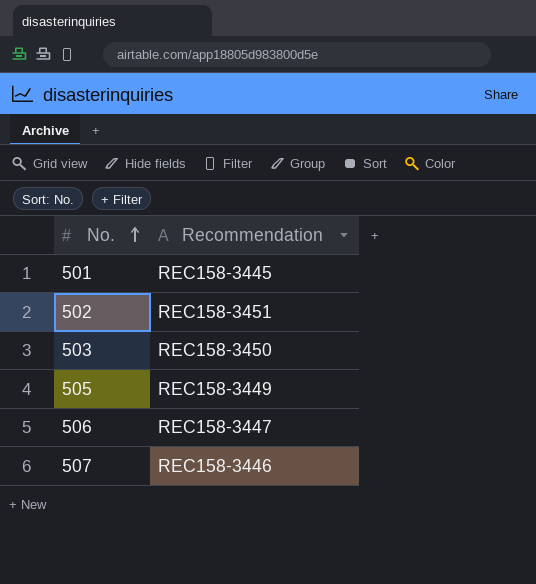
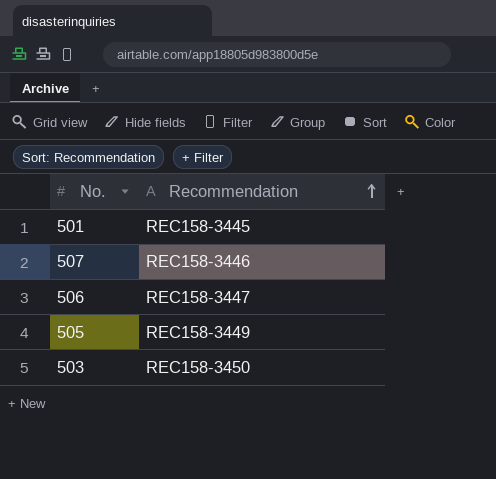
row order: No. ascending -> Recommendation ascending
row 502: REC158-3451 -> none

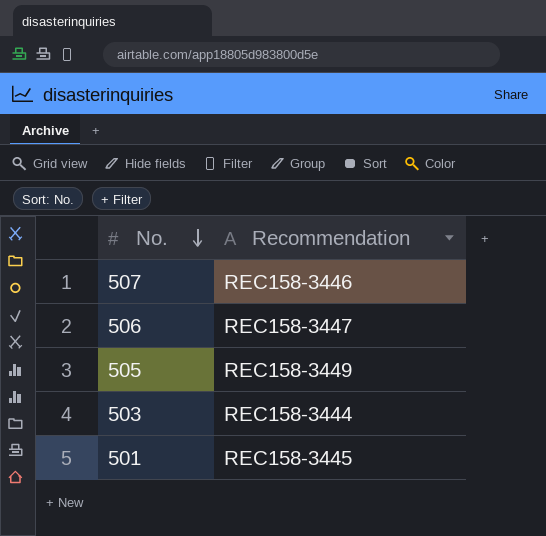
row order: Recommendation ascending -> No. descending
503 | Recommendation: REC158-3450 -> REC158-3444

